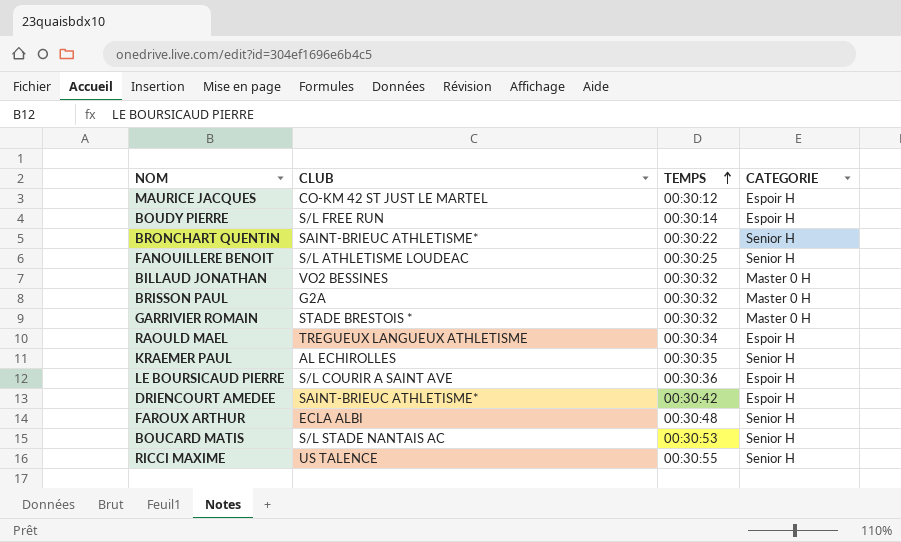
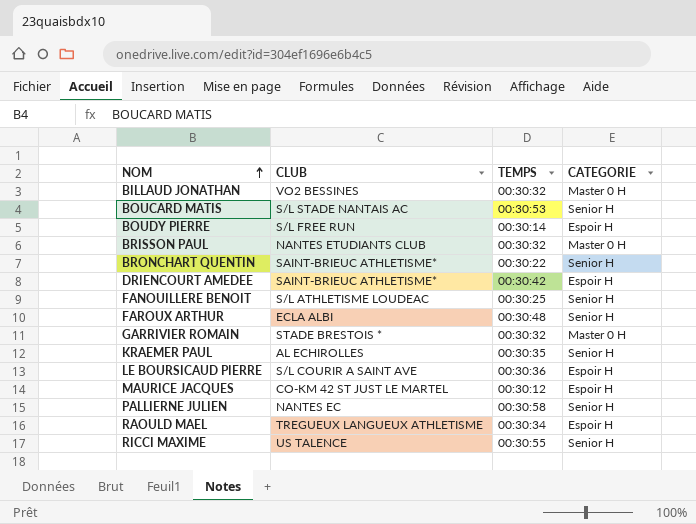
row order: TEMPS ascending -> NOM ascending
BRISSON PAUL | CLUB: G2A -> NANTES ETUDIANTS CLUB
row PALLIERNE JULIEN: none -> NANTES EC | 00:30:58 | Senior H

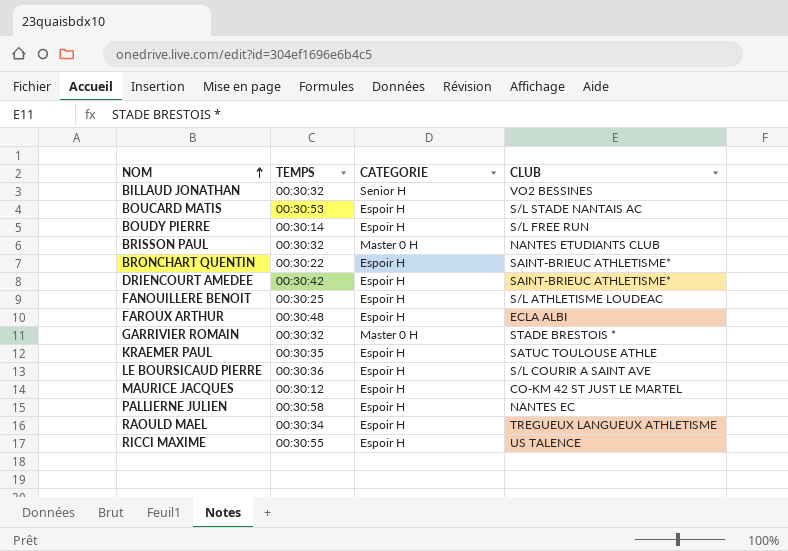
column CLUB | position: 2 -> 4
BILLAUD JONATHAN | CATEGORIE: Master 0 H -> Senior H
BOUCARD MATIS | CATEGORIE: Senior H -> Espoir H
BRONCHART QUENTIN | CATEGORIE: Senior H -> Espoir H
FANOUILLERE BENOIT | CATEGORIE: Senior H -> Espoir H
FAROUX ARTHUR | CATEGORIE: Senior H -> Espoir H
KRAEMER PAUL | CATEGORIE: Senior H -> Espoir H
KRAEMER PAUL | CLUB: AL ECHIROLLES -> SATUC TOULOUSE ATHLE
PALLIERNE JULIEN | CATEGORIE: Senior H -> Espoir H
RICCI MAXIME | CATEGORIE: Senior H -> Espoir H

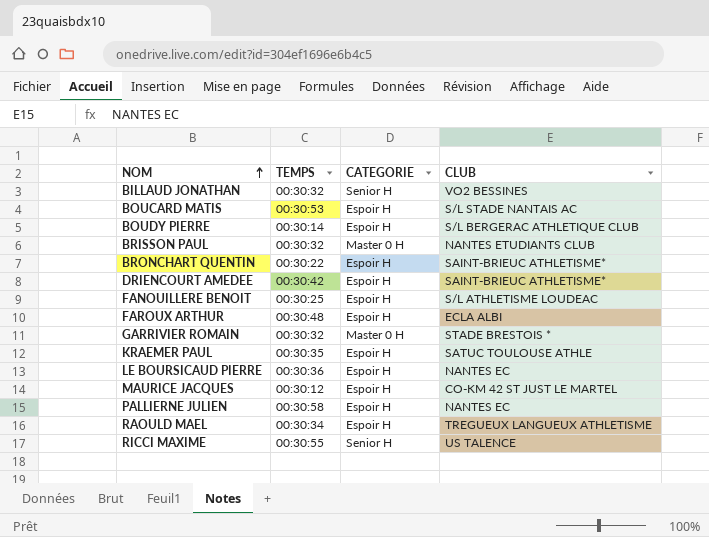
BOUDY PIERRE | CLUB: S/L FREE RUN -> S/L BERGERAC ATHLETIQUE CLUB
LE BOURSICAUD PIERRE | CLUB: S/L COURIR A SAINT AVE -> NANTES EC
RICCI MAXIME | CATEGORIE: Espoir H -> Senior H

